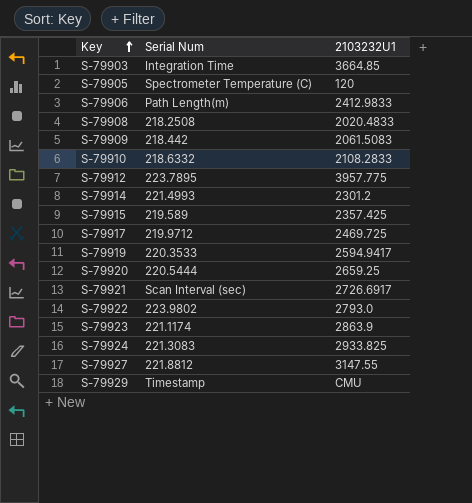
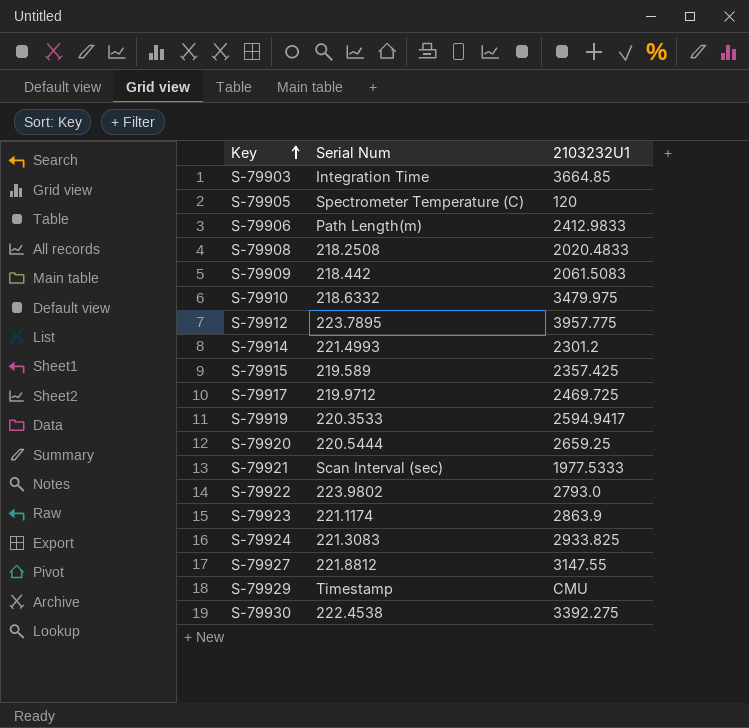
S-79910 | 2103232U1: 2108.2833 -> 3479.975
S-79921 | 2103232U1: 2726.6917 -> 1977.5333
row S-79930: none -> 222.4538 | 3392.275

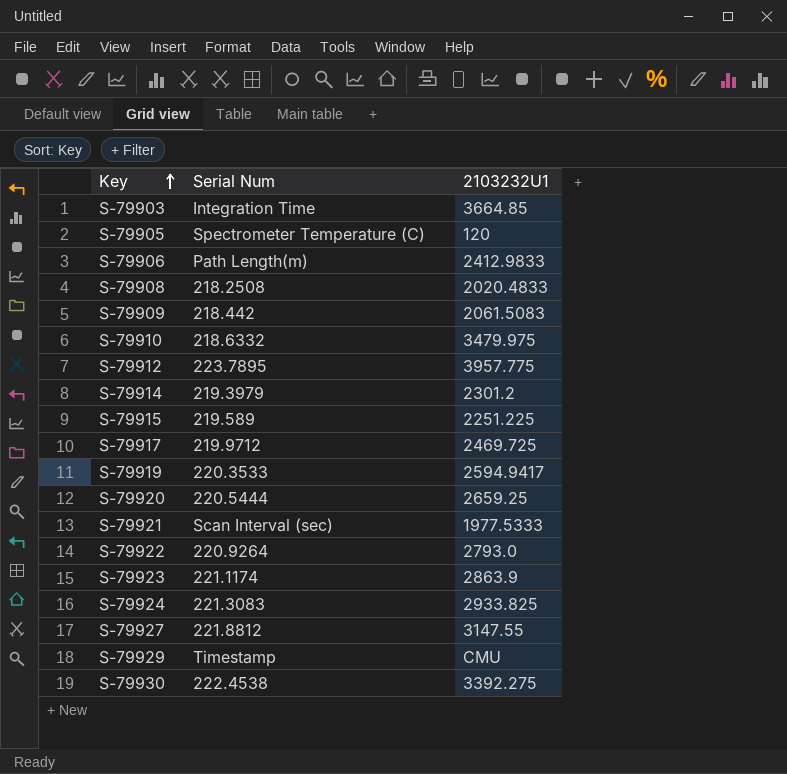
S-79914 | Serial Num: 221.4993 -> 219.3979
S-79915 | 2103232U1: 2357.425 -> 2251.225
S-79922 | Serial Num: 223.9802 -> 220.9264

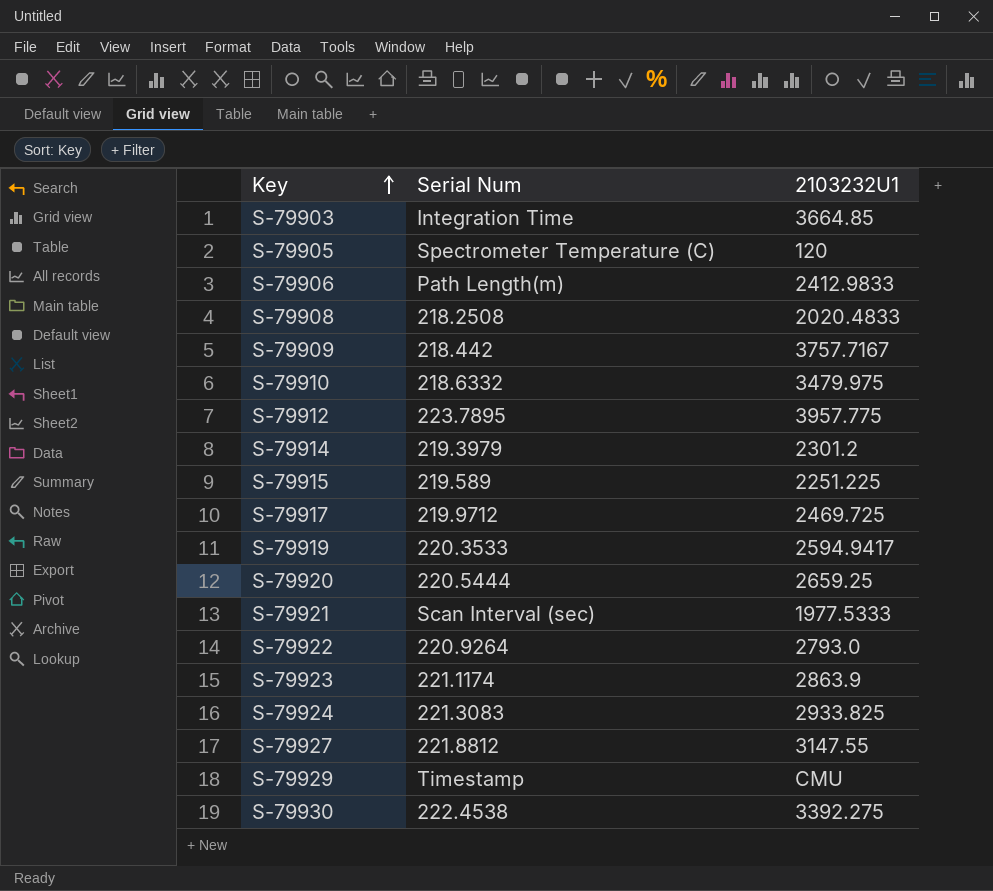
S-79909 | 2103232U1: 2061.5083 -> 3757.7167

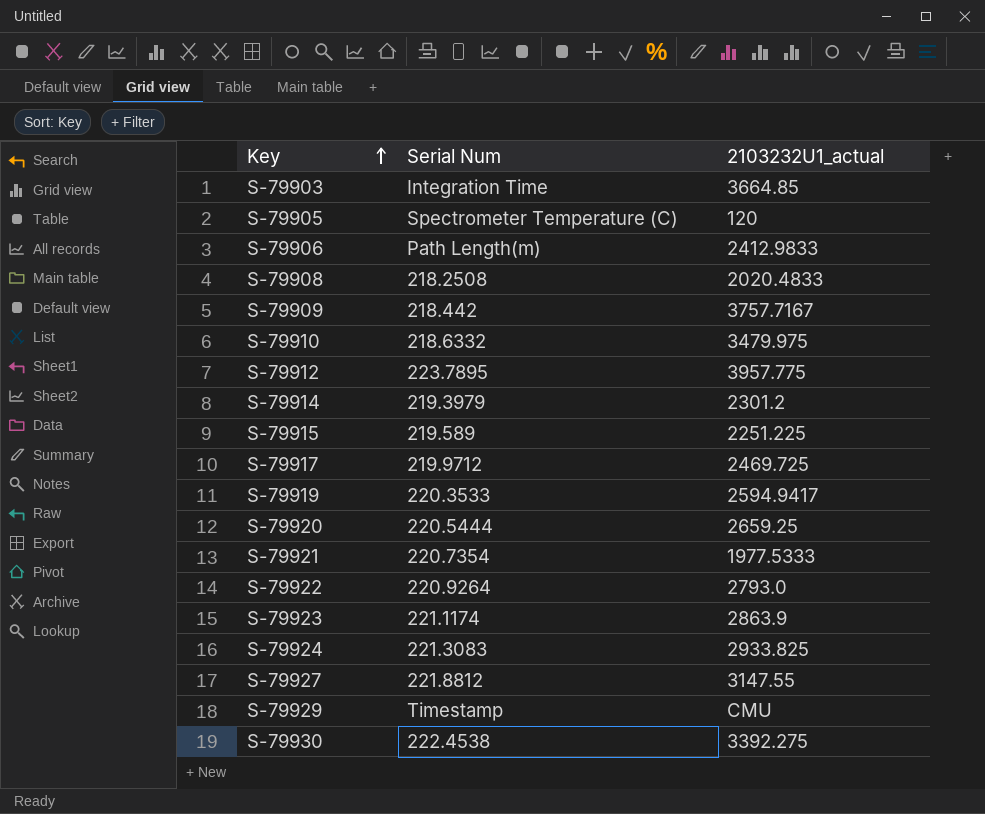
column name: 2103232U1 -> 2103232U1_actual
S-79921 | Serial Num: Scan Interval (sec) -> 220.7354

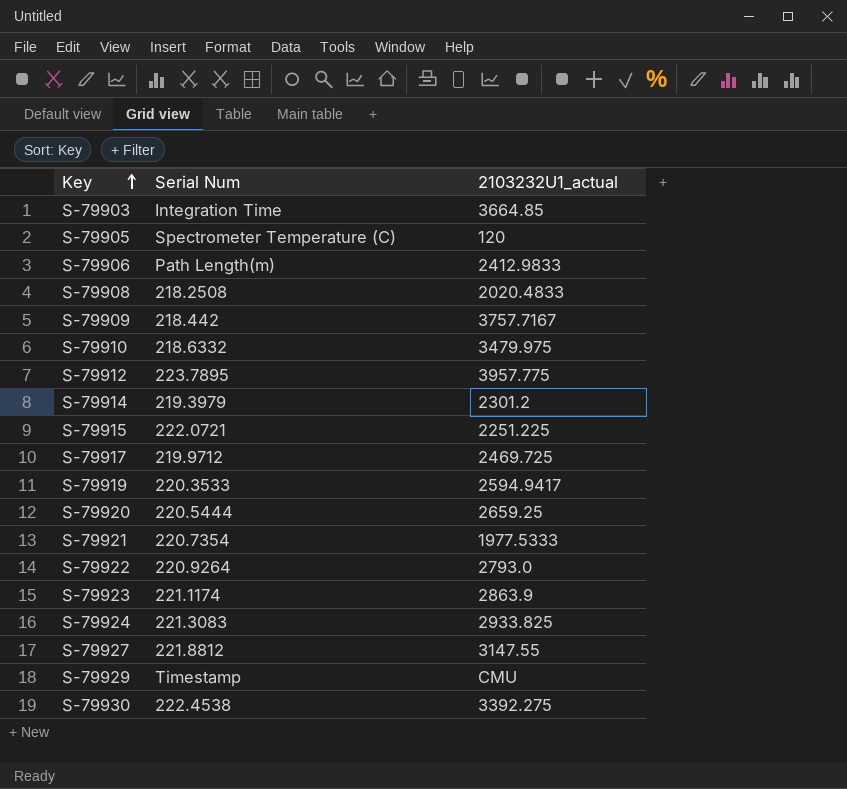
S-79915 | Serial Num: 219.589 -> 222.0721

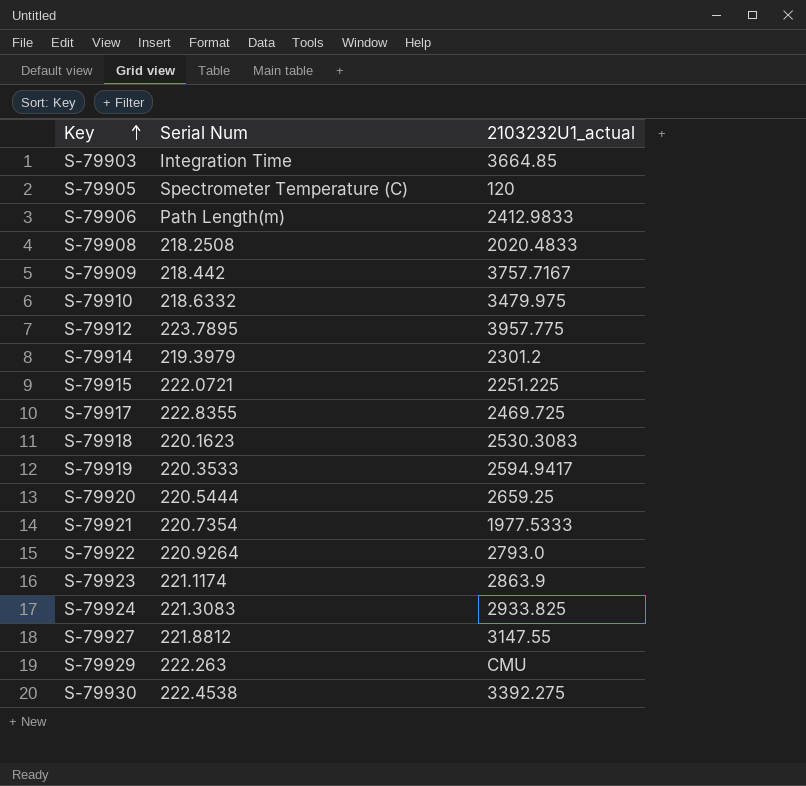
S-79917 | Serial Num: 219.9712 -> 222.8355
row S-79918: none -> 220.1623 | 2530.3083
S-79929 | Serial Num: Timestamp -> 222.263

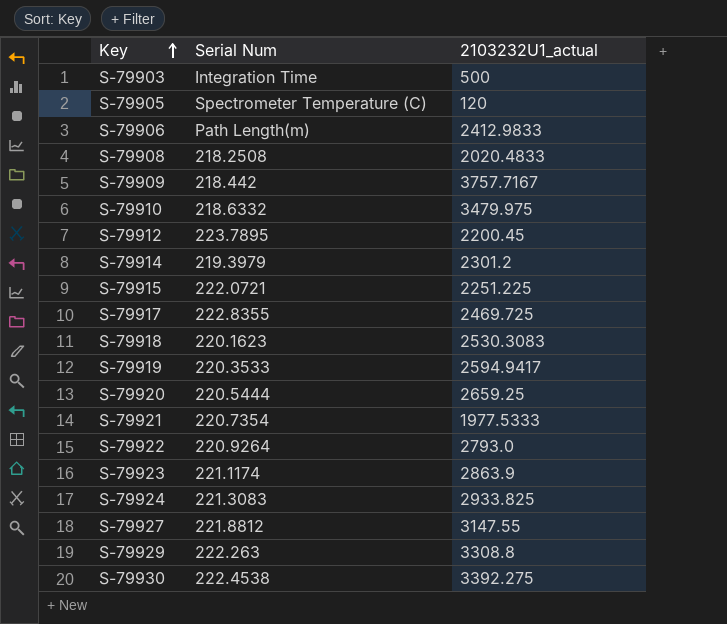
S-79903 | 2103232U1_actual: 3664.85 -> 500
S-79912 | 2103232U1_actual: 3957.775 -> 2200.45
S-79929 | 2103232U1_actual: CMU -> 3308.8

